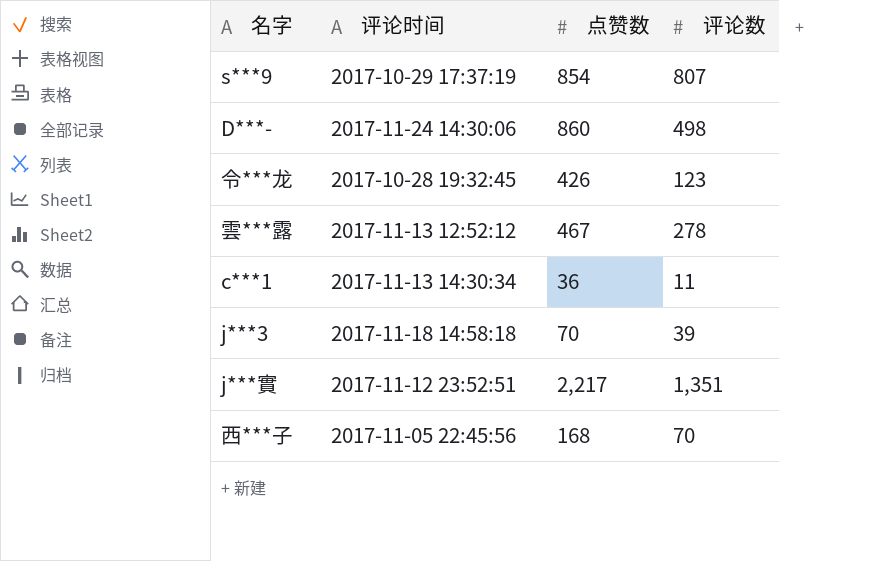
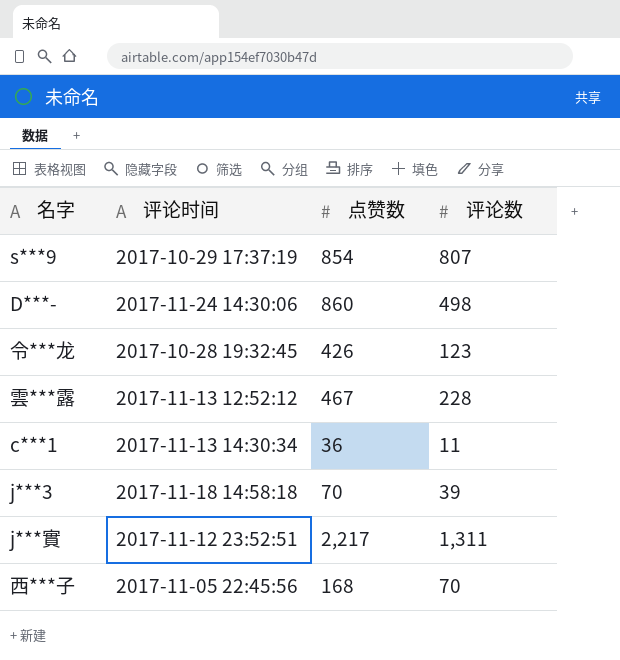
雲***露 | 评论数: 278 -> 228
j***實 | 评论数: 1,351 -> 1,311

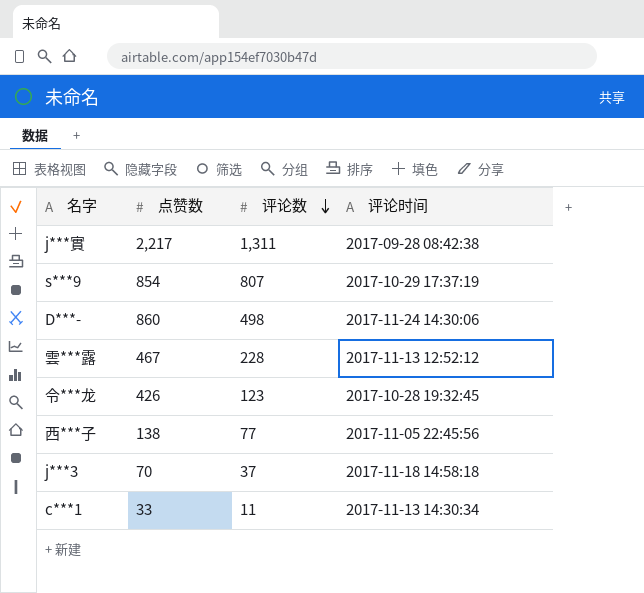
row order: none -> 评论数 descending
column 评论时间 | position: 2 -> 4
j***實 | 评论时间: 2017-11-12 23:52:51 -> 2017-09-28 08:42:38
西***子 | 点赞数: 168 -> 138
西***子 | 评论数: 70 -> 77
j***3 | 评论数: 39 -> 37
c***1 | 点赞数: 36 -> 33

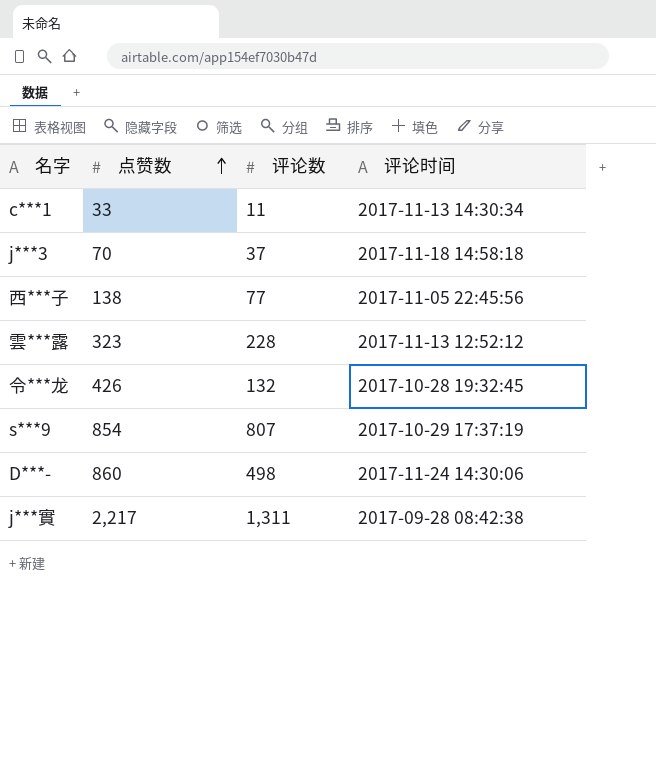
row order: 评论数 descending -> 点赞数 ascending
雲***露 | 点赞数: 467 -> 323
令***龙 | 评论数: 123 -> 132

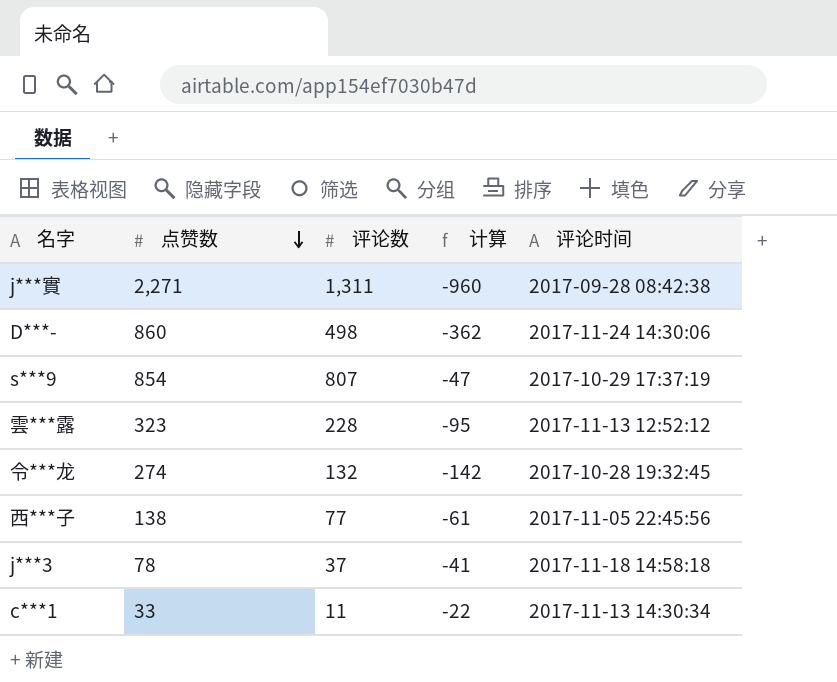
row order: 点赞数 ascending -> 点赞数 descending
column 计算 | formula: none -> [评论数] - [点赞数]
j***實 | 点赞数: 2,217 -> 2,271
令***龙 | 点赞数: 426 -> 274
j***3 | 点赞数: 70 -> 78

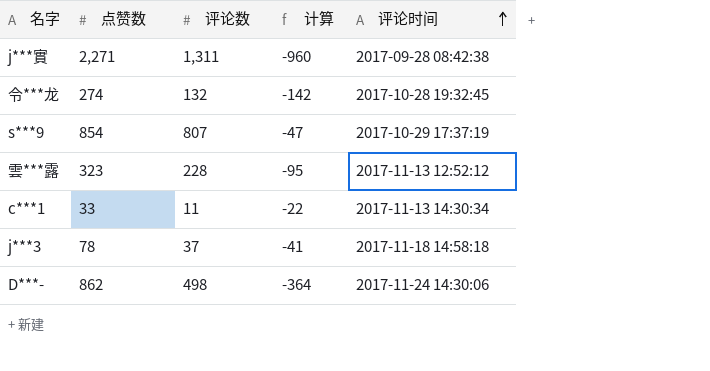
row order: 点赞数 descending -> 评论时间 ascending
row 西***子: 138 | 77 | -61 | 2017-11-05 22:45:56 -> none
D***- | 点赞数: 860 -> 862
D***- | 计算: -362 -> -364

